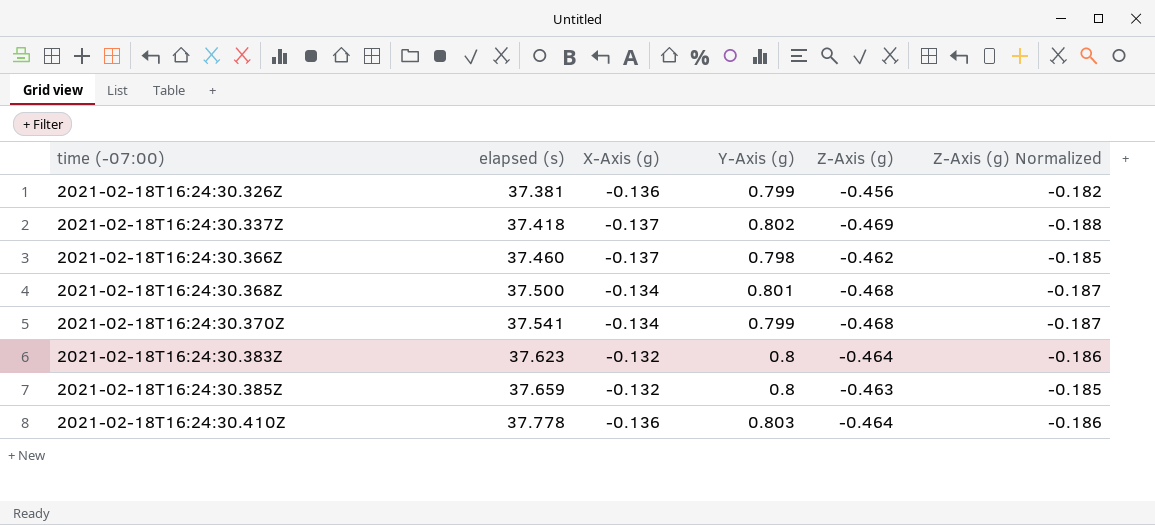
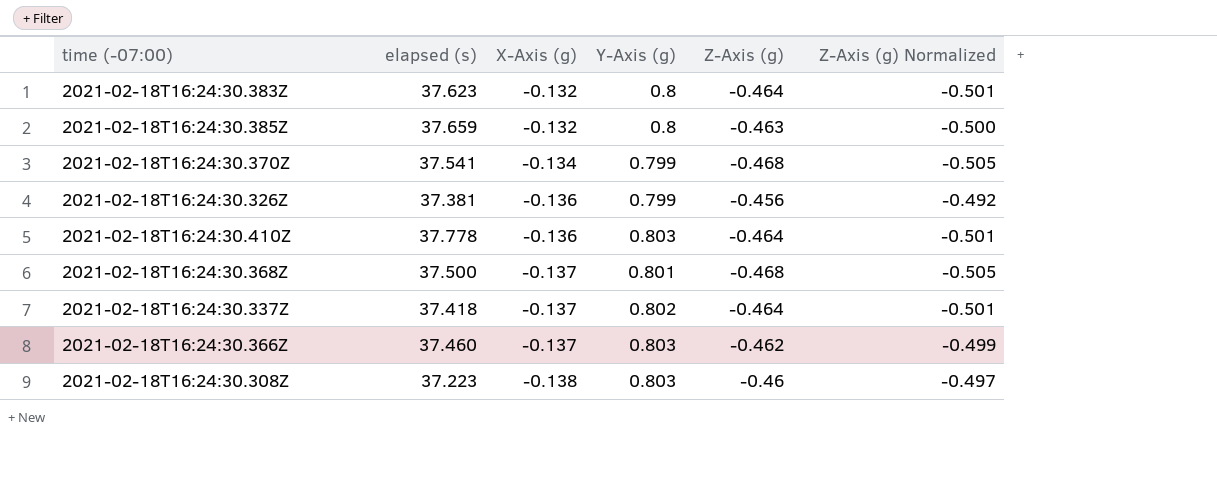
row order: time (-07:00) ascending -> X-Axis (g) descending
column Z-Axis (g) Normalized | formula: [Z-Axis (g)] * 0.4 -> [Z-Axis (g)] * 1.08
2021-02-18T16:24:30.368Z | X-Axis (g): -0.134 -> -0.137
2021-02-18T16:24:30.337Z | Z-Axis (g): -0.469 -> -0.464
2021-02-18T16:24:30.366Z | Y-Axis (g): 0.798 -> 0.803
row 2021-02-18T16:24:30.308Z: none -> 37.223 | -0.138 | 0.803 | -0.46 | -0.497

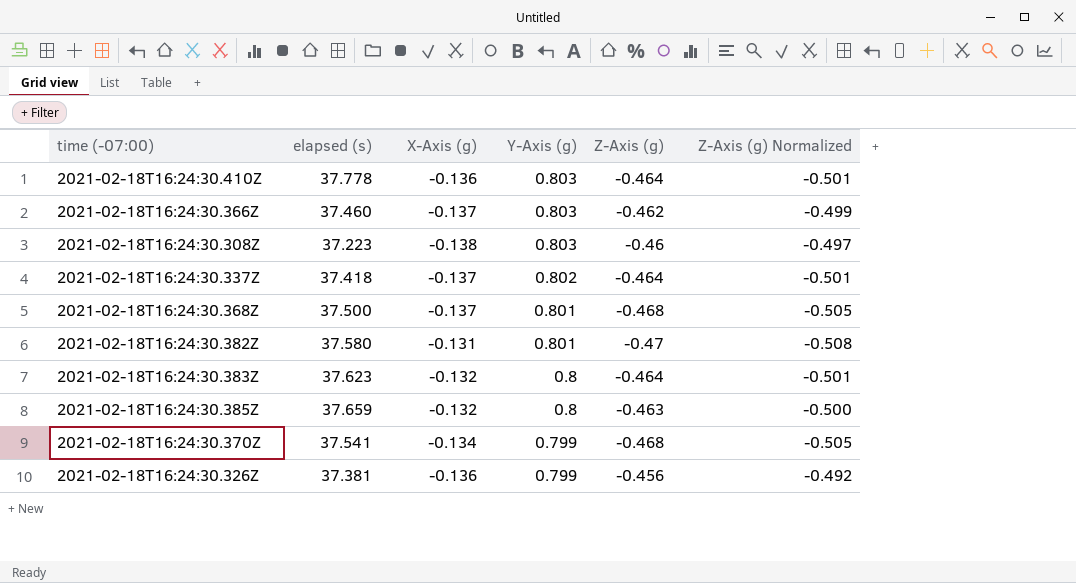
row order: X-Axis (g) descending -> Y-Axis (g) descending
row 2021-02-18T16:24:30.382Z: none -> 37.580 | -0.131 | 0.801 | -0.47 | -0.508

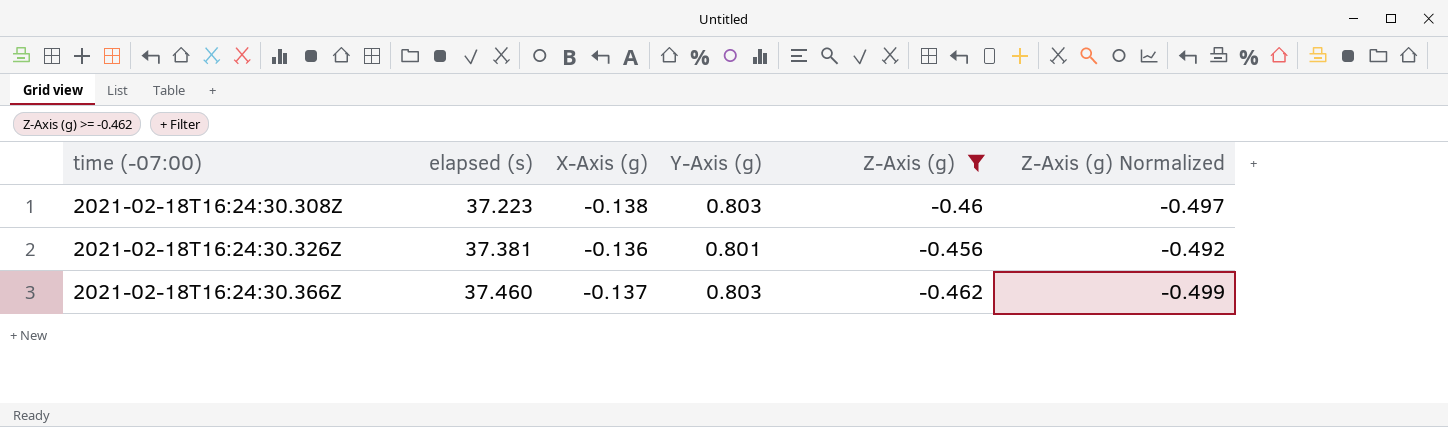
filter: none -> Z-Axis (g) >= -0.462
row order: Y-Axis (g) descending -> time (-07:00) ascending
2021-02-18T16:24:30.326Z | Y-Axis (g): 0.799 -> 0.801

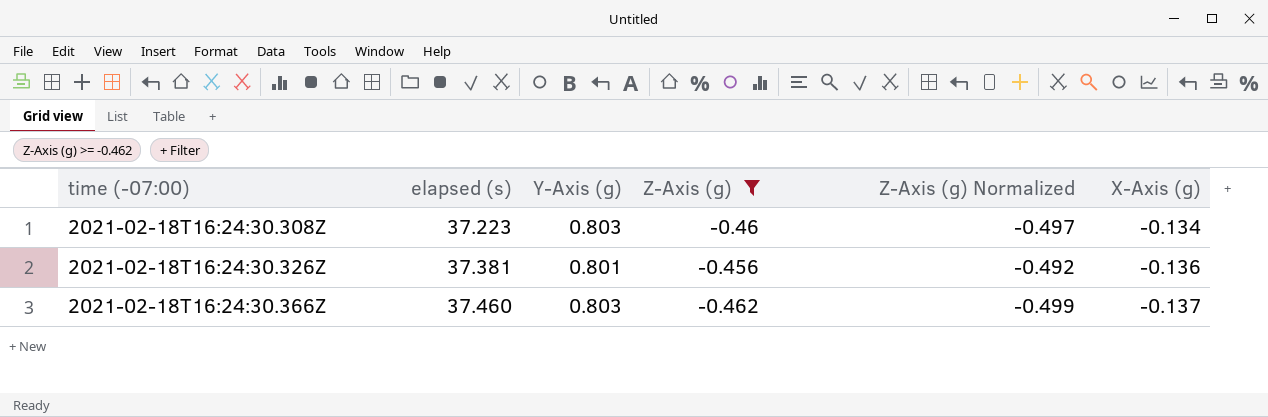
column X-Axis (g) | position: 3 -> 6
2021-02-18T16:24:30.308Z | X-Axis (g): -0.138 -> -0.134

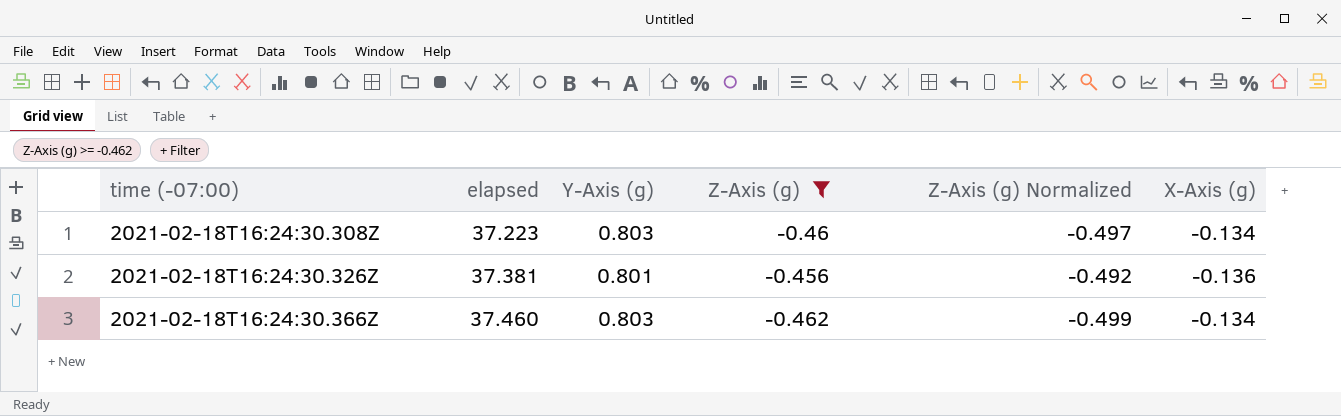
column name: elapsed (s) -> elapsed
2021-02-18T16:24:30.366Z | X-Axis (g): -0.137 -> -0.134

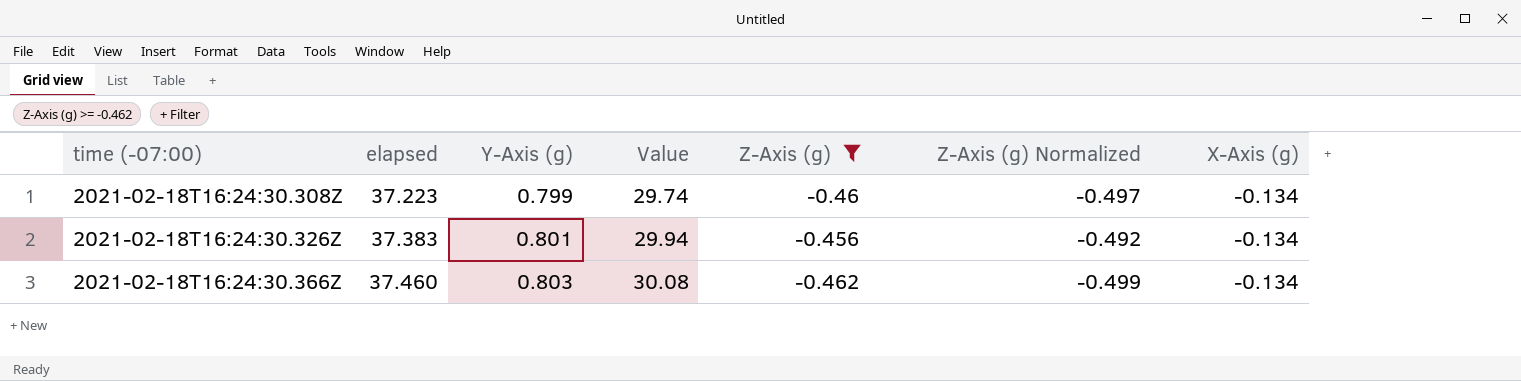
column Value | formula: none -> [elapsed] * [Y-Axis (g)]
2021-02-18T16:24:30.308Z | Y-Axis (g): 0.803 -> 0.799
2021-02-18T16:24:30.326Z | elapsed: 37.381 -> 37.383
2021-02-18T16:24:30.326Z | X-Axis (g): -0.136 -> -0.134

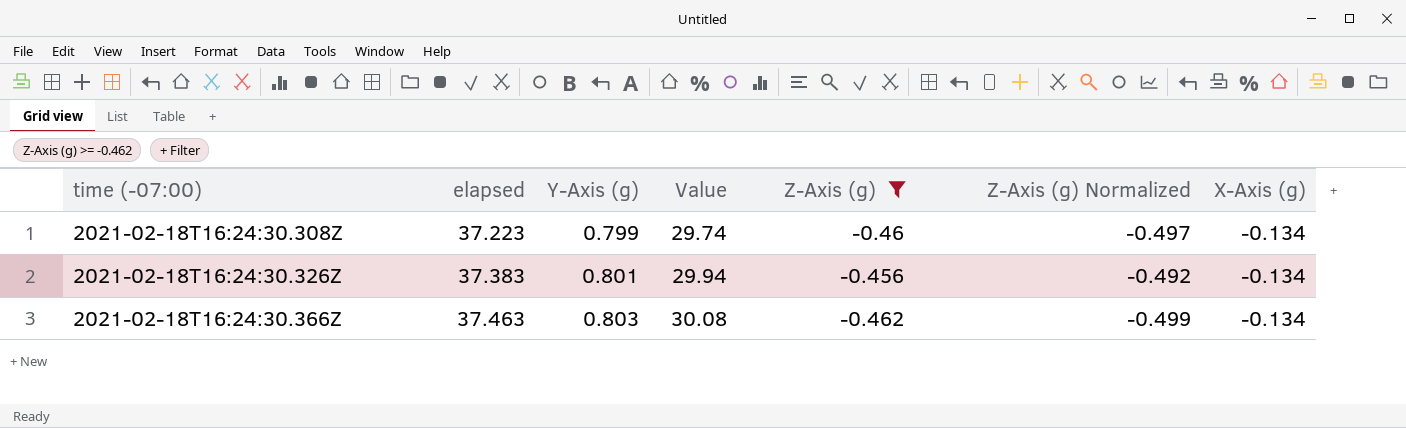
2021-02-18T16:24:30.366Z | elapsed: 37.460 -> 37.463

